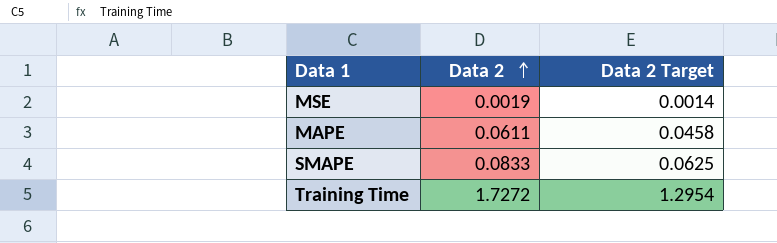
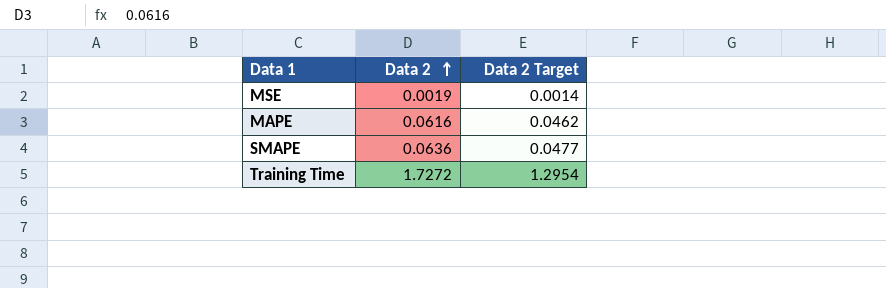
MAPE | Data 2: 0.0611 -> 0.0616
MAPE | Data 2 Target: 0.0458 -> 0.0462
SMAPE | Data 2: 0.0833 -> 0.0636
SMAPE | Data 2 Target: 0.0625 -> 0.0477

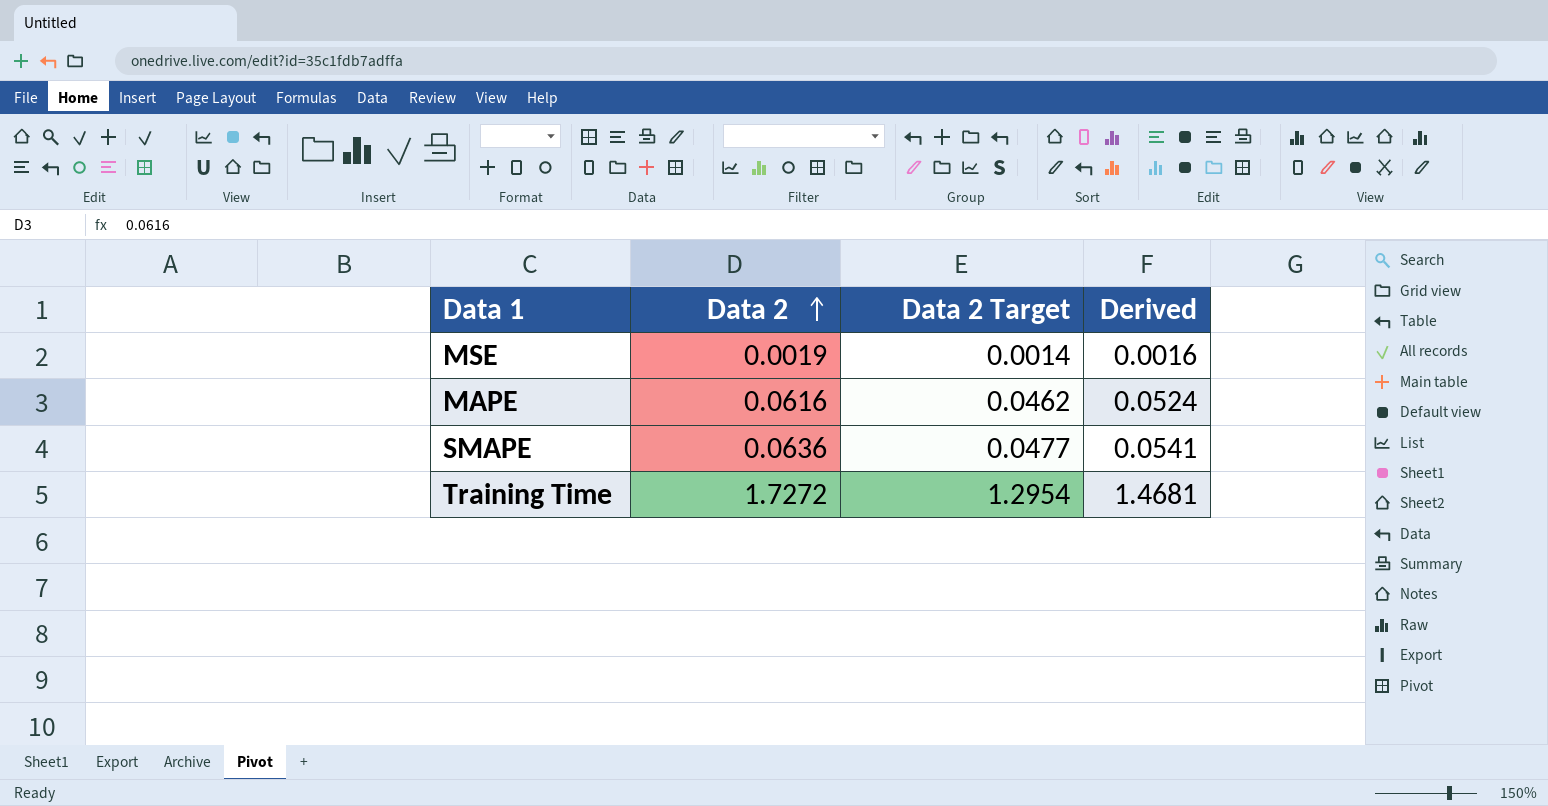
column Derived | formula: none -> [Data 2] * 0.85

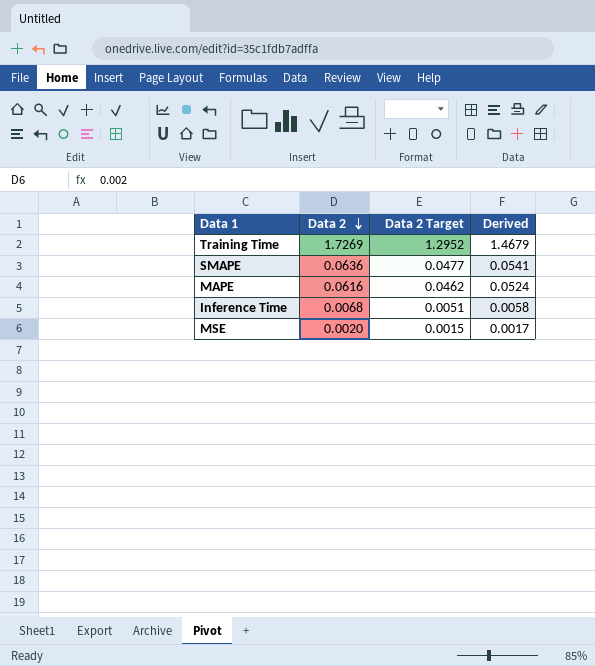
row order: Data 2 ascending -> Data 2 descending
Training Time | Data 2: 1.7272 -> 1.7269
Training Time | Data 2 Target: 1.2954 -> 1.2952
Training Time | Derived: 1.4681 -> 1.4679
row Inference Time: none -> 0.0068 | 0.0051 | 0.0058
MSE | Data 2: 0.0019 -> 0.0020
MSE | Data 2 Target: 0.0014 -> 0.0015
MSE | Derived: 0.0016 -> 0.0017

